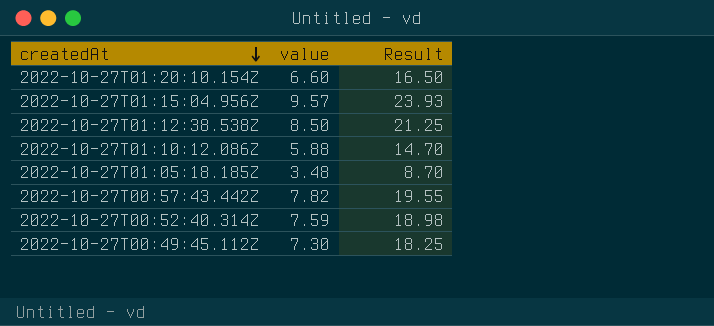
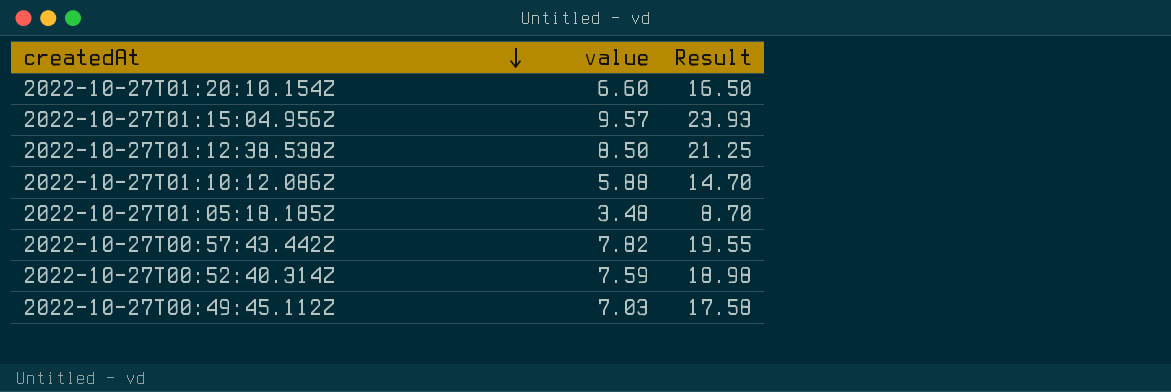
2022-10-27T00:49:45.112Z | value: 7.30 -> 7.03
2022-10-27T00:49:45.112Z | Result: 18.25 -> 17.58

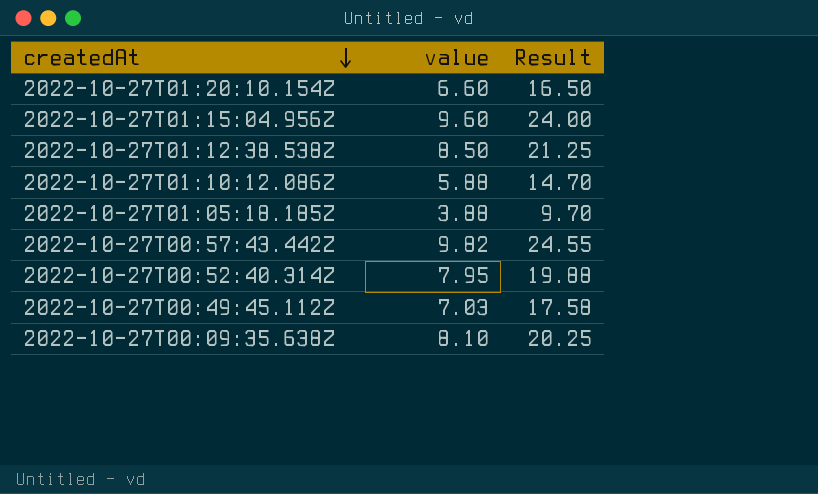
2022-10-27T01:15:04.956Z | value: 9.57 -> 9.60
2022-10-27T01:15:04.956Z | Result: 23.93 -> 24.00
2022-10-27T01:05:18.185Z | value: 3.48 -> 3.88
2022-10-27T01:05:18.185Z | Result: 8.70 -> 9.70
2022-10-27T00:57:43.442Z | value: 7.82 -> 9.82
2022-10-27T00:57:43.442Z | Result: 19.55 -> 24.55
2022-10-27T00:52:40.314Z | value: 7.59 -> 7.95
2022-10-27T00:52:40.314Z | Result: 18.98 -> 19.88
row 2022-10-27T00:09:35.638Z: none -> 8.10 | 20.25

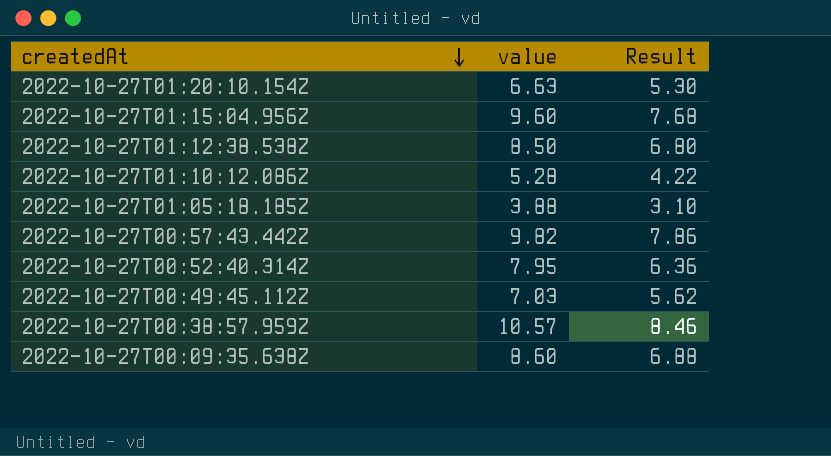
column Result | formula: [value] * 2.5 -> [value] * 0.8
2022-10-27T01:20:10.154Z | value: 6.60 -> 6.63
2022-10-27T01:10:12.086Z | value: 5.88 -> 5.28
row 2022-10-27T00:38:57.959Z: none -> 10.57 | 8.46
2022-10-27T00:09:35.638Z | value: 8.10 -> 8.60

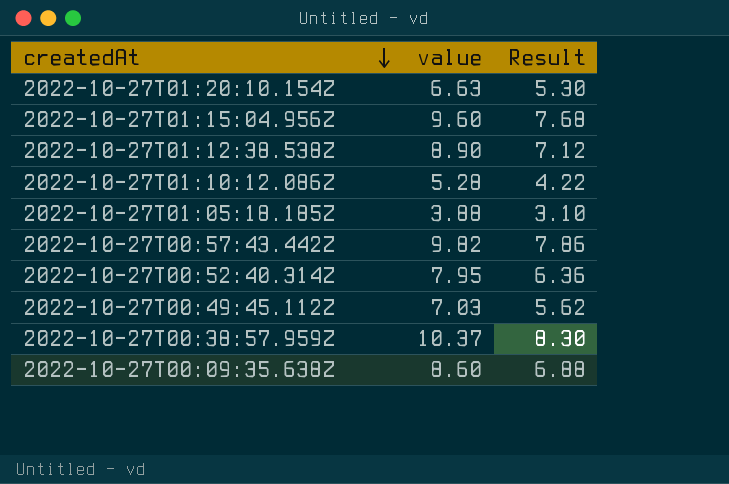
2022-10-27T01:12:38.538Z | value: 8.50 -> 8.90
2022-10-27T01:12:38.538Z | Result: 6.80 -> 7.12
2022-10-27T00:38:57.959Z | value: 10.57 -> 10.37
2022-10-27T00:38:57.959Z | Result: 8.46 -> 8.30

